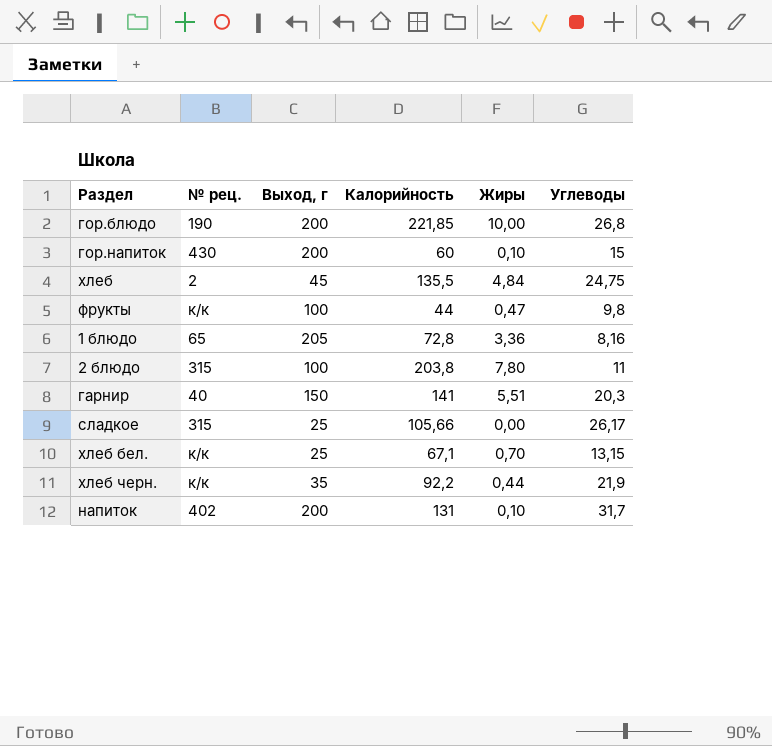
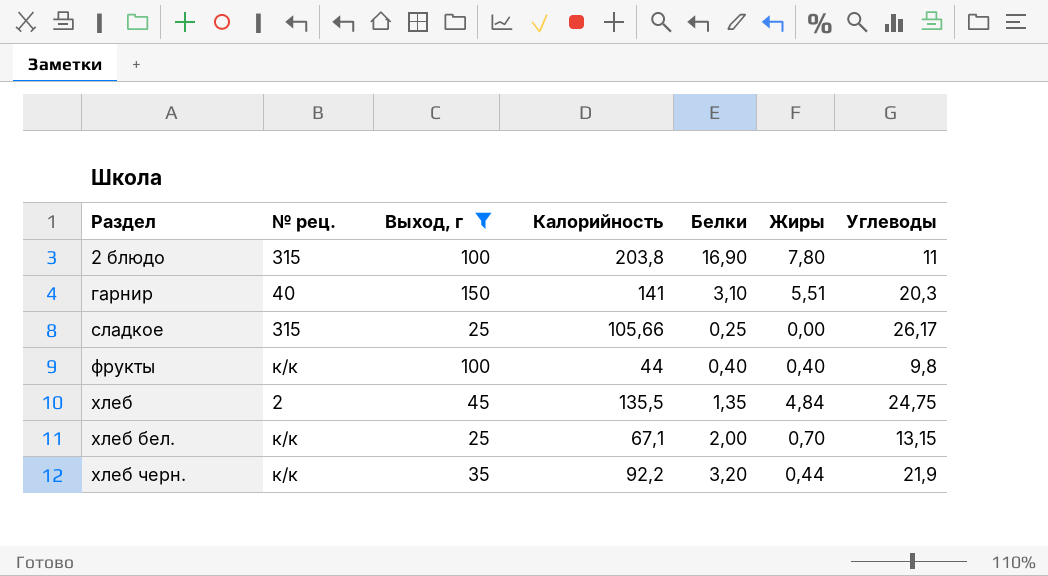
filter: none -> Выход, г <= 150
row order: none -> Раздел ascending
column Белки | position: none -> 5
фрукты | Жиры: 0,47 -> 0,40

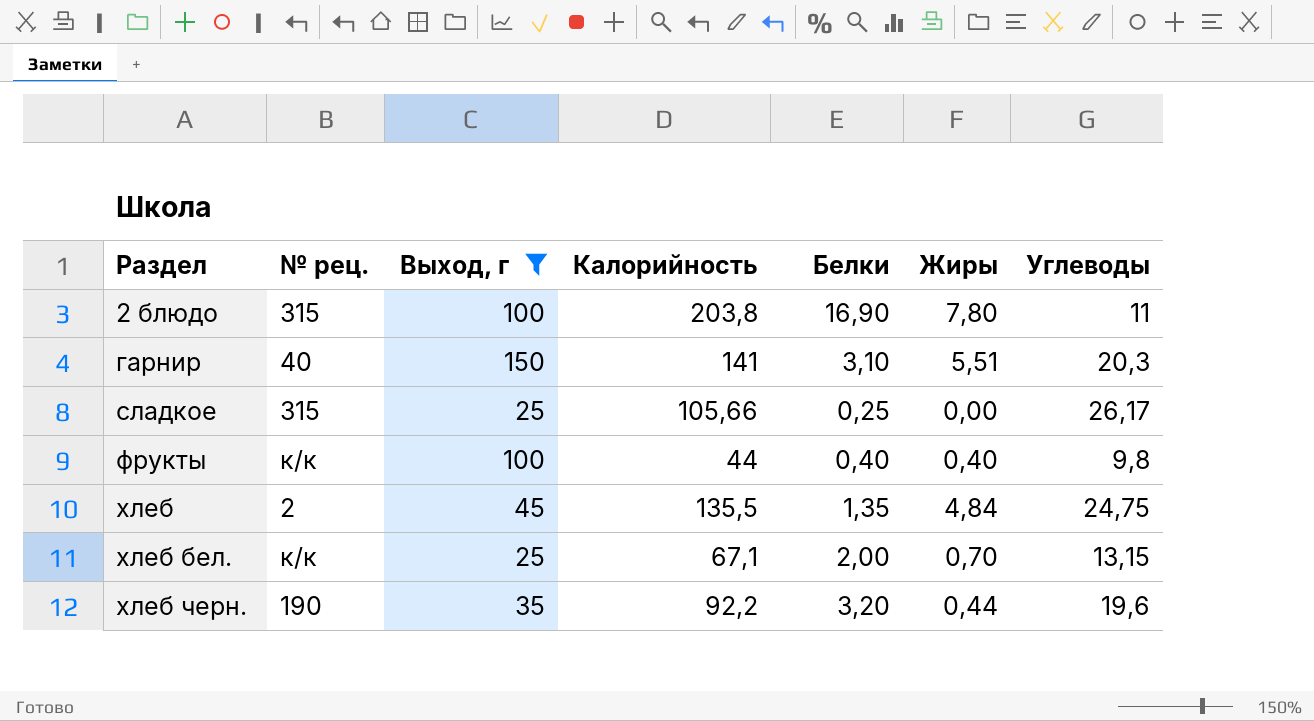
хлеб черн. | № рец.: к/к -> 190
хлеб черн. | Углеводы: 21,9 -> 19,6

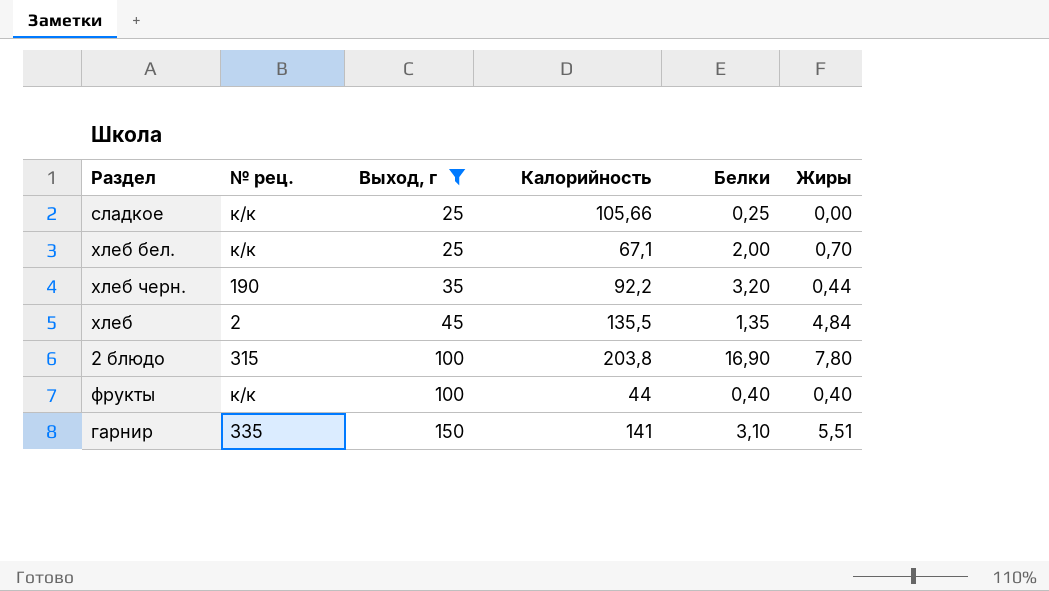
row order: Раздел ascending -> Выход, г ascending
column Углеводы | position: 7 -> none
сладкое | № рец.: 315 -> к/к
гарнир | № рец.: 40 -> 335

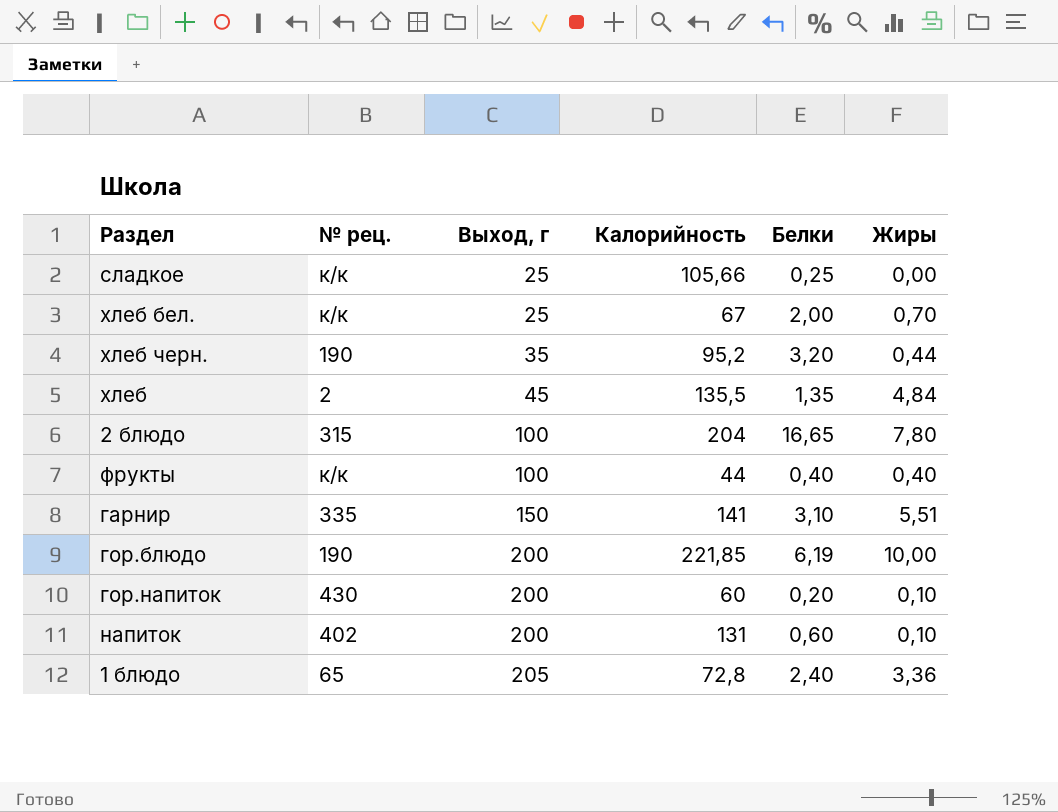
filter: Выход, г <= 150 -> none
хлеб бел. | Калорийность: 67,1 -> 67
хлеб черн. | Калорийность: 92,2 -> 95,2
2 блюдо | Калорийность: 203,8 -> 204
2 блюдо | Белки: 16,90 -> 16,65

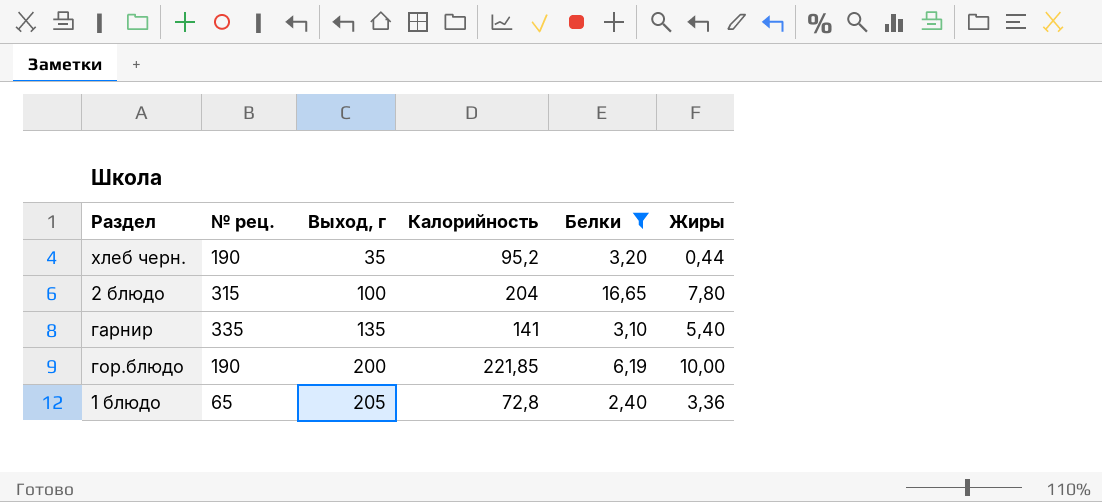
filter: none -> Белки >= 2,40
гарнир | Выход, г: 150 -> 135
гарнир | Жиры: 5,51 -> 5,40

